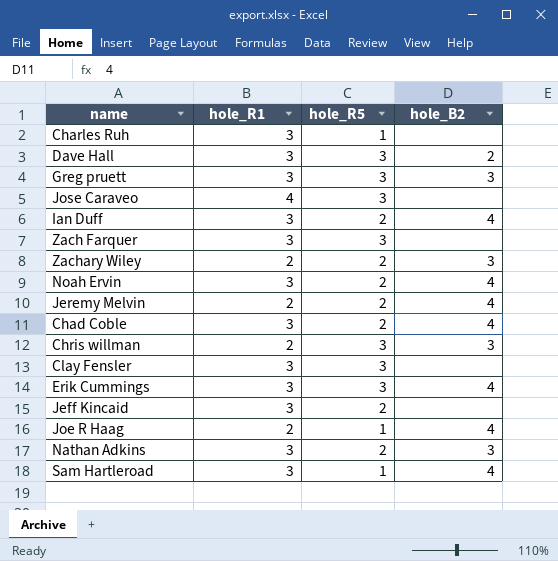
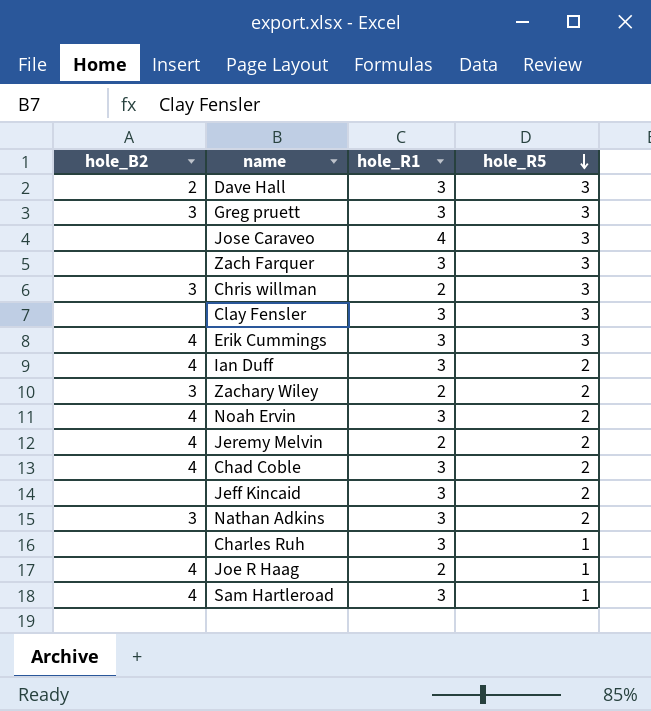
row order: none -> hole_R5 descending
column hole_B2 | position: 4 -> 1

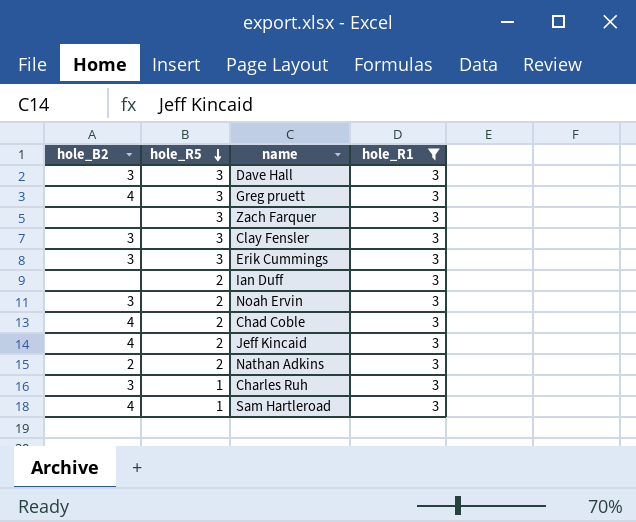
filter: none -> hole_R1 = 3
column hole_R5 | position: 4 -> 2
Dave Hall | hole_B2: 2 -> 3
Greg pruett | hole_B2: 3 -> 4
Clay Fensler | hole_B2: none -> 3
Erik Cummings | hole_B2: 4 -> 3
Ian Duff | hole_B2: 4 -> none
Noah Ervin | hole_B2: 4 -> 3
Jeff Kincaid | hole_B2: none -> 4
Nathan Adkins | hole_B2: 3 -> 2
Charles Ruh | hole_B2: none -> 3

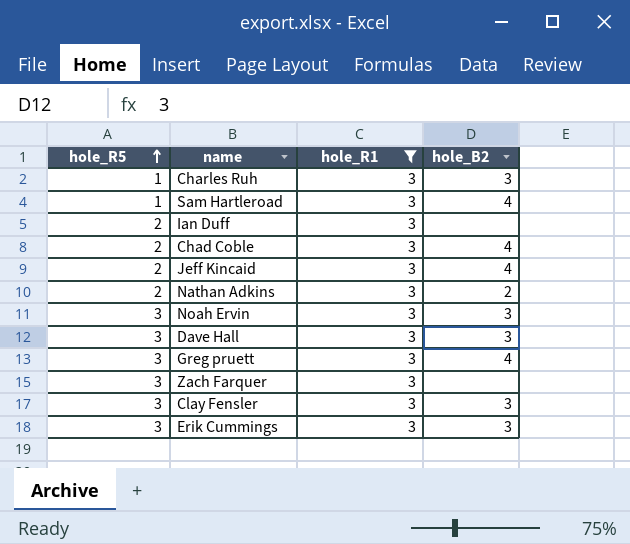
row order: hole_R5 descending -> hole_R5 ascending
column hole_B2 | position: 1 -> 4
Noah Ervin | hole_R5: 2 -> 3

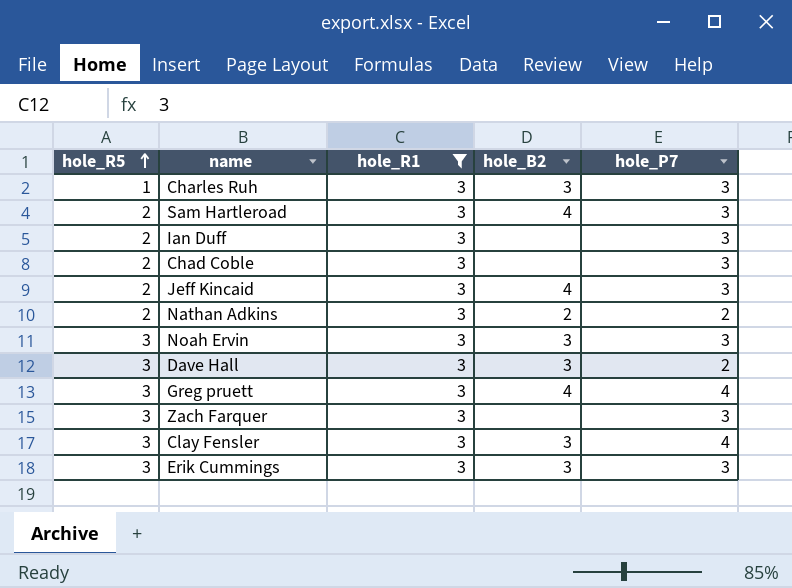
column hole_P7 | position: none -> 5
Sam Hartleroad | hole_R5: 1 -> 2
Chad Coble | hole_B2: 4 -> none

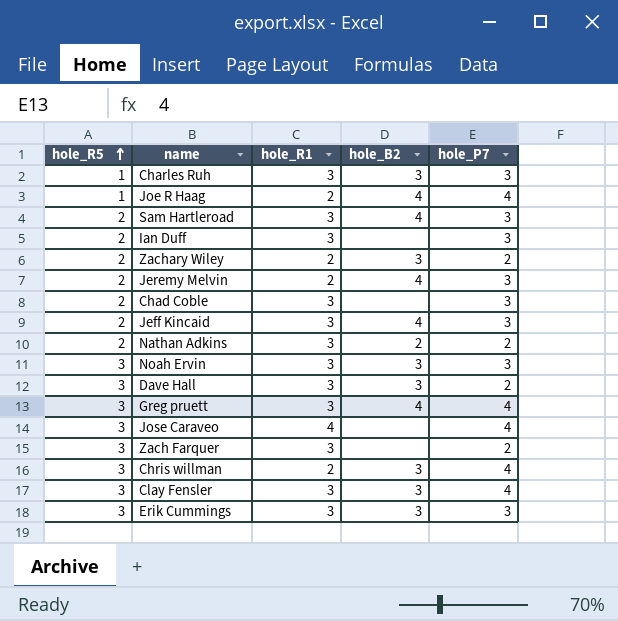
filter: hole_R1 = 3 -> none
Zach Farquer | hole_P7: 3 -> 2

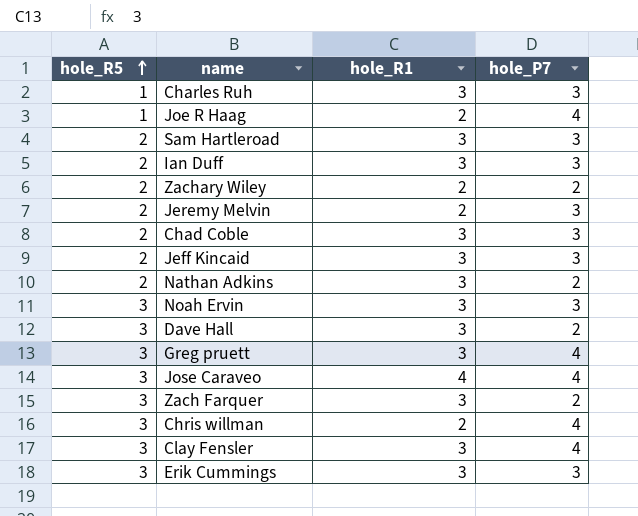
column hole_B2 | position: 4 -> none

